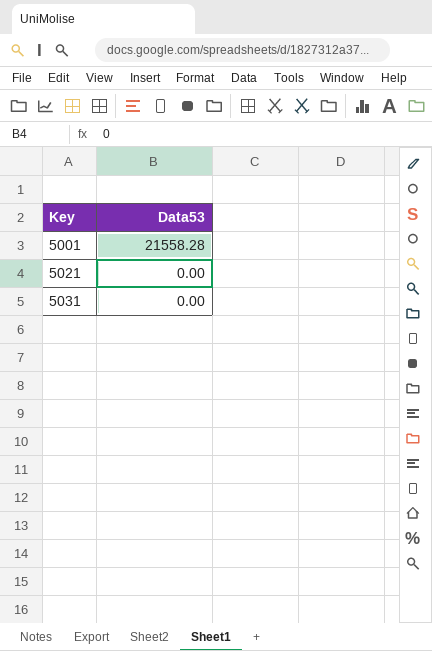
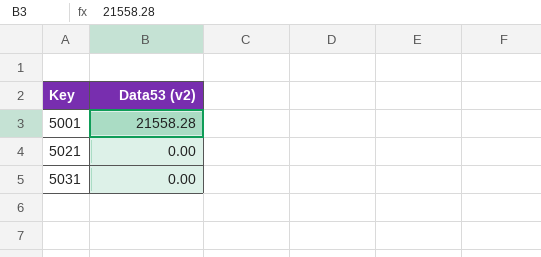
column name: Data53 -> Data53 (v2)

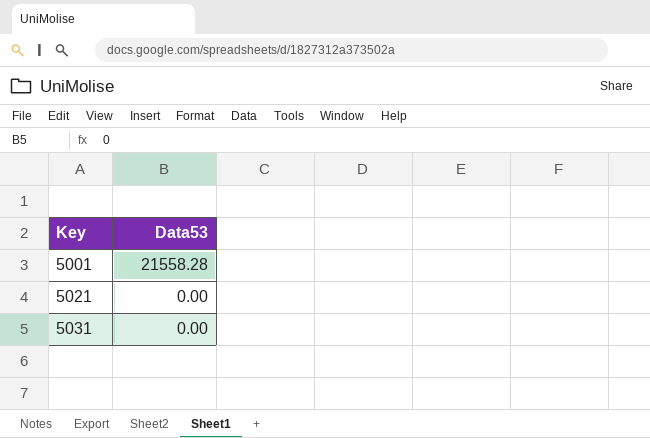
column name: Data53 (v2) -> Data53

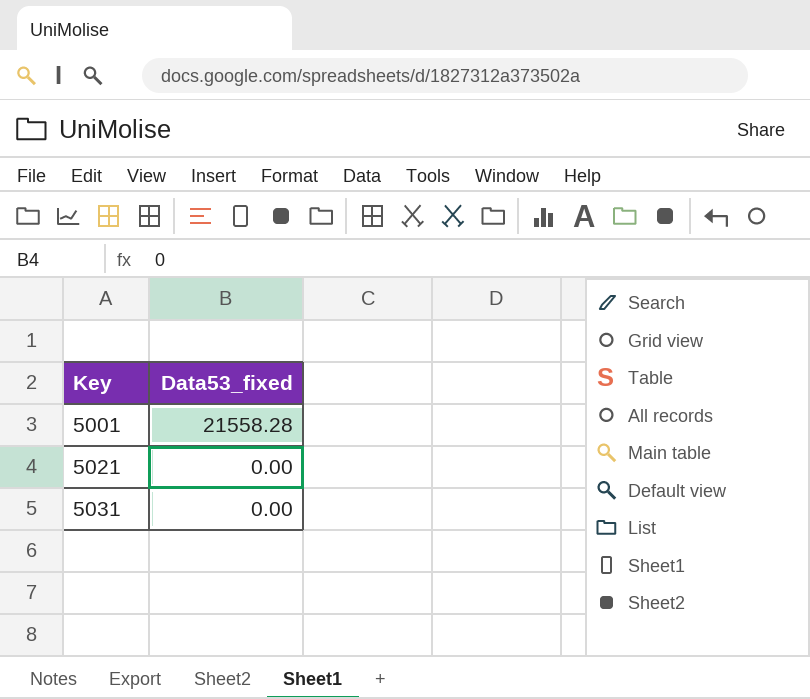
column name: Data53 -> Data53_fixed

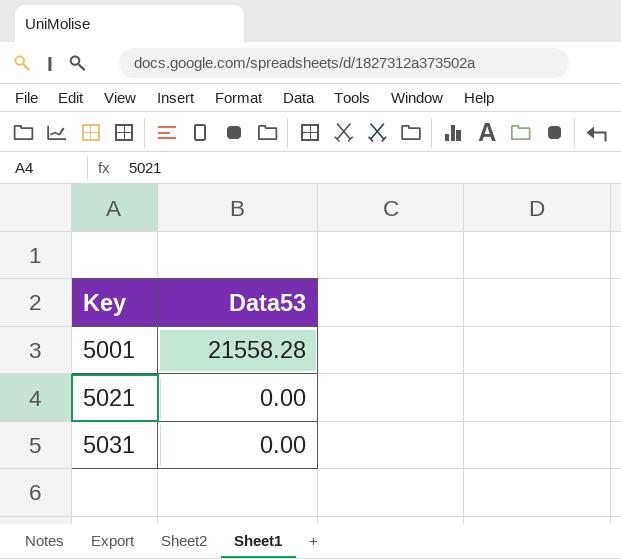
column name: Data53_fixed -> Data53

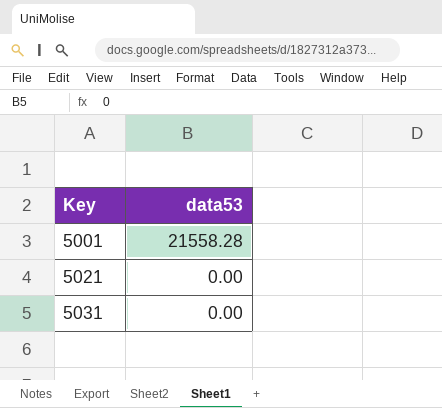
column name: Data53 -> data53

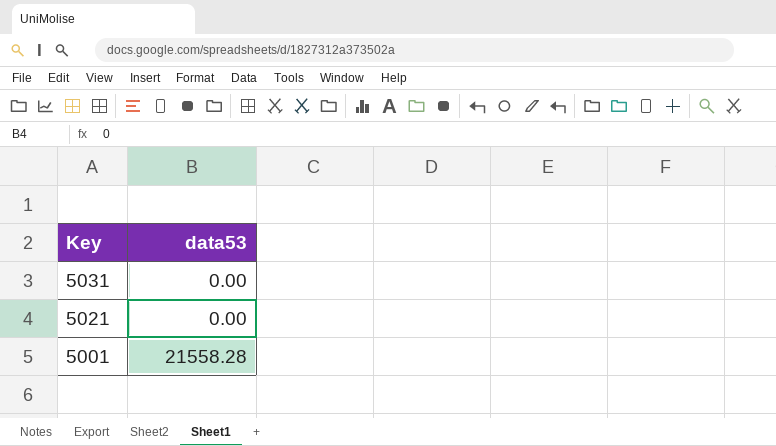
row order: Key ascending -> Key descending

